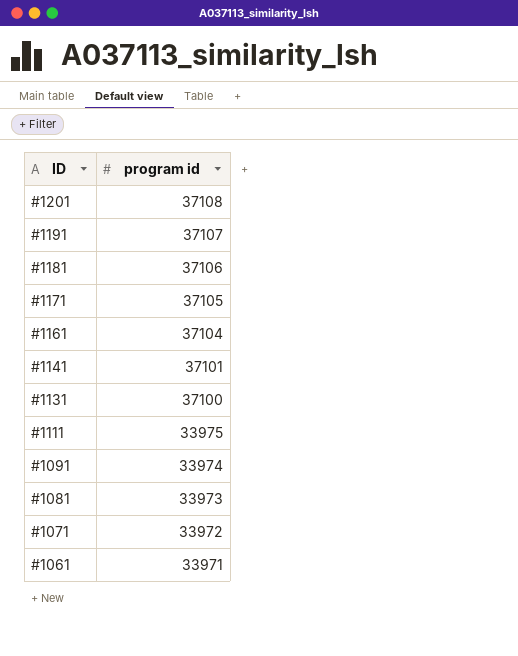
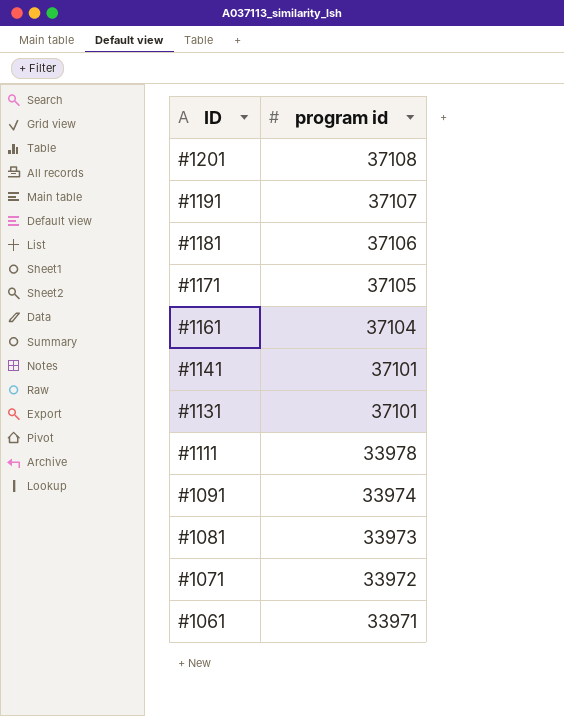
#1131 | program id: 37100 -> 37101
#1111 | program id: 33975 -> 33978

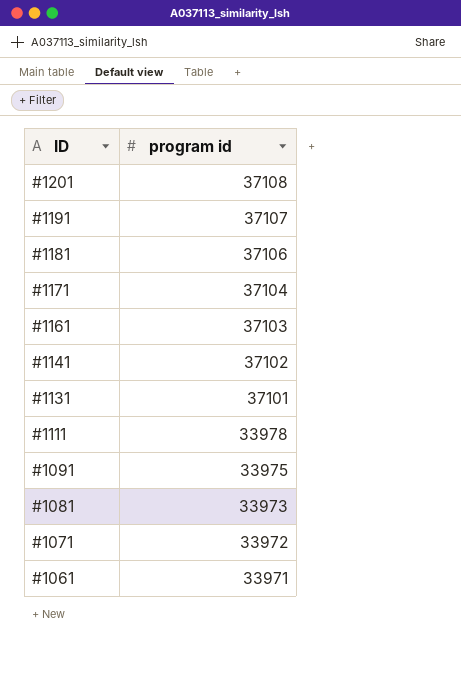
#1171 | program id: 37105 -> 37104
#1161 | program id: 37104 -> 37103
#1141 | program id: 37101 -> 37102
#1091 | program id: 33974 -> 33975

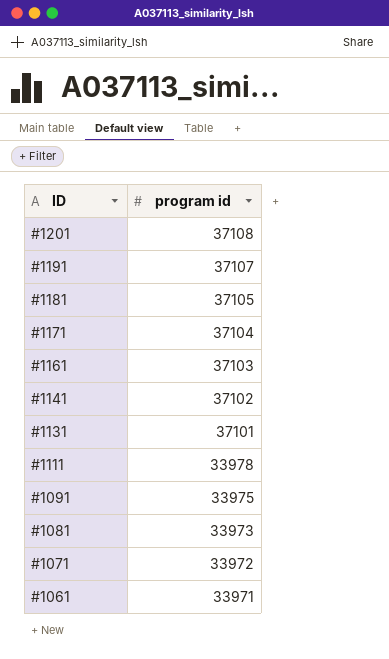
#1181 | program id: 37106 -> 37105

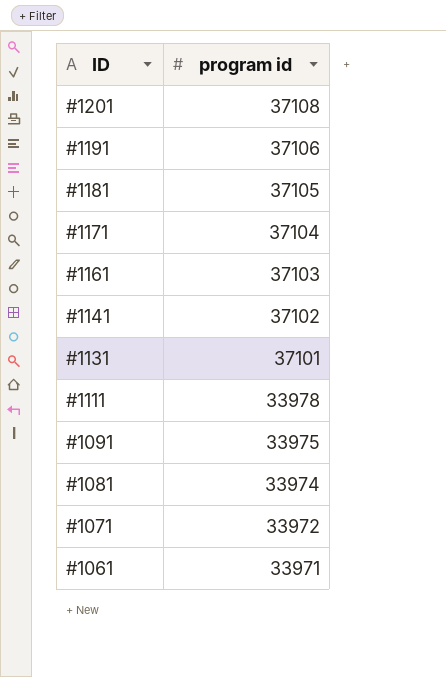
#1191 | program id: 37107 -> 37106
#1081 | program id: 33973 -> 33974

